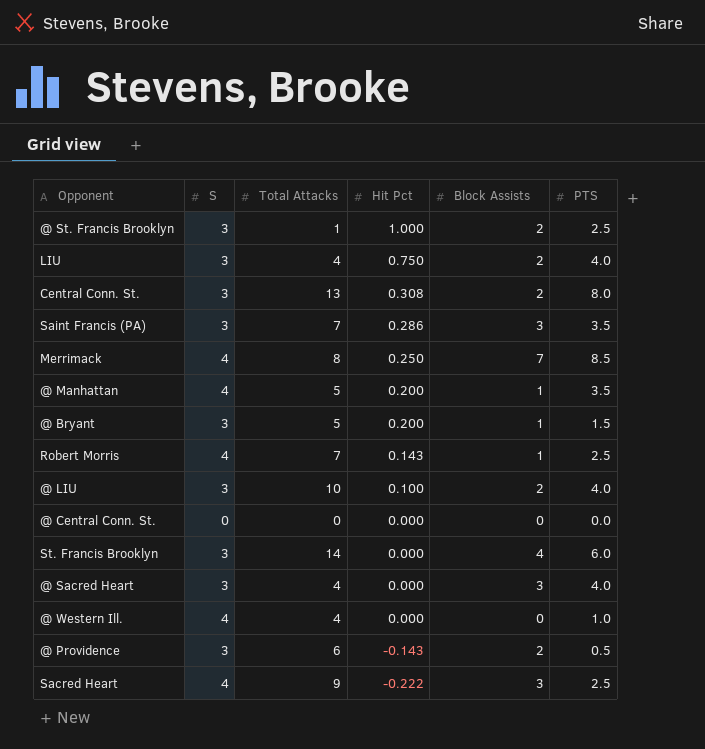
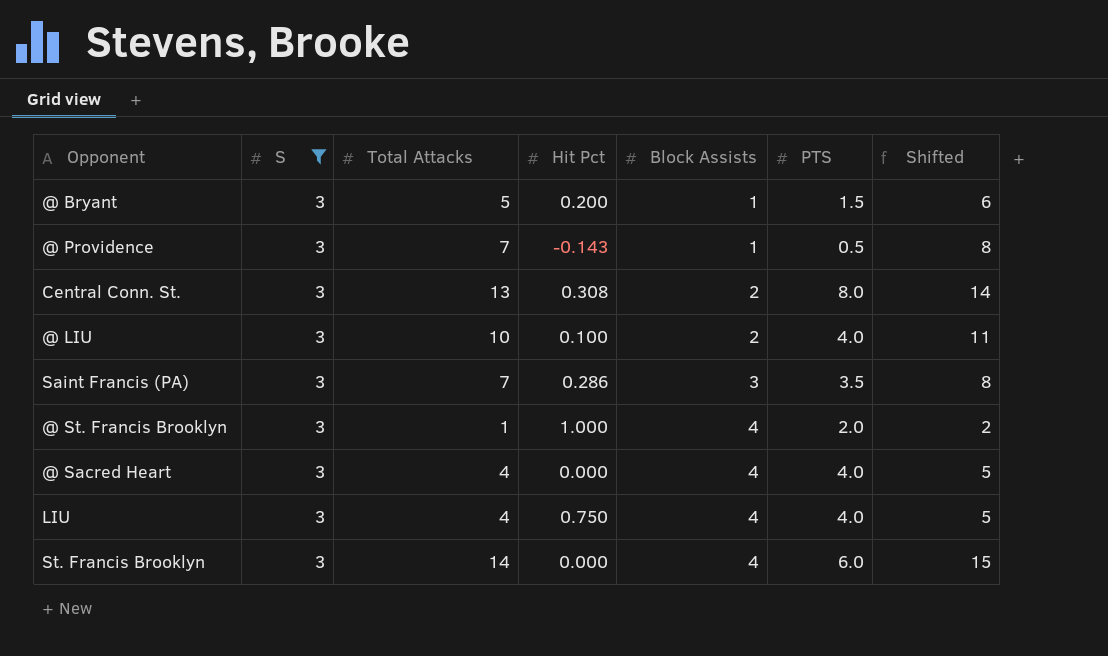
filter: none -> S = 3
row order: Hit Pct descending -> Block Assists ascending
column Shifted | formula: none -> [Total Attacks] + 1
@ Providence | Total Attacks: 6 -> 7
@ Providence | Block Assists: 2 -> 1
@ St. Francis Brooklyn | Block Assists: 2 -> 4
@ St. Francis Brooklyn | PTS: 2.5 -> 2.0
@ Sacred Heart | Block Assists: 3 -> 4
LIU | Block Assists: 2 -> 4

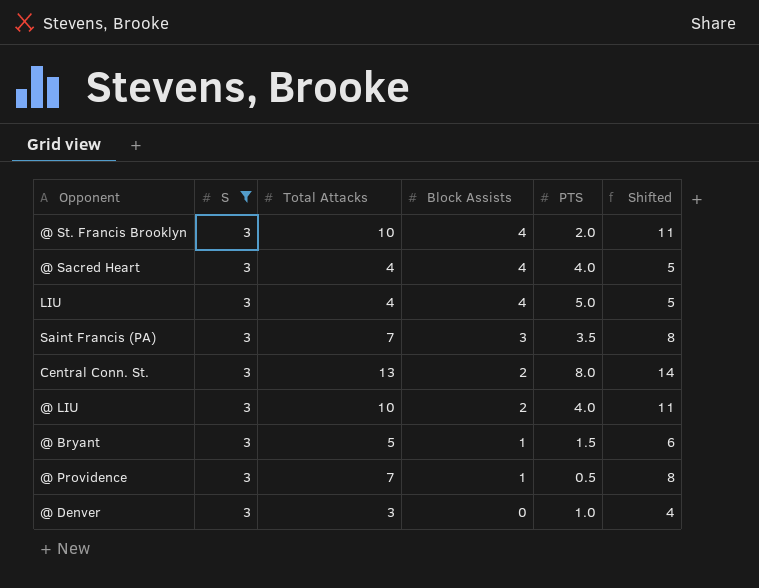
row order: Block Assists ascending -> Block Assists descending
column Hit Pct | position: 4 -> none
row St. Francis Brooklyn: 3 | 14 | 0.000 | 4 | 6.0 | 15 -> none
@ St. Francis Brooklyn | Total Attacks: 1 -> 10
@ St. Francis Brooklyn | Shifted: 2 -> 11
LIU | PTS: 4.0 -> 5.0
row @ Denver: none -> 3 | 3 | 0 | 1.0 | 4

